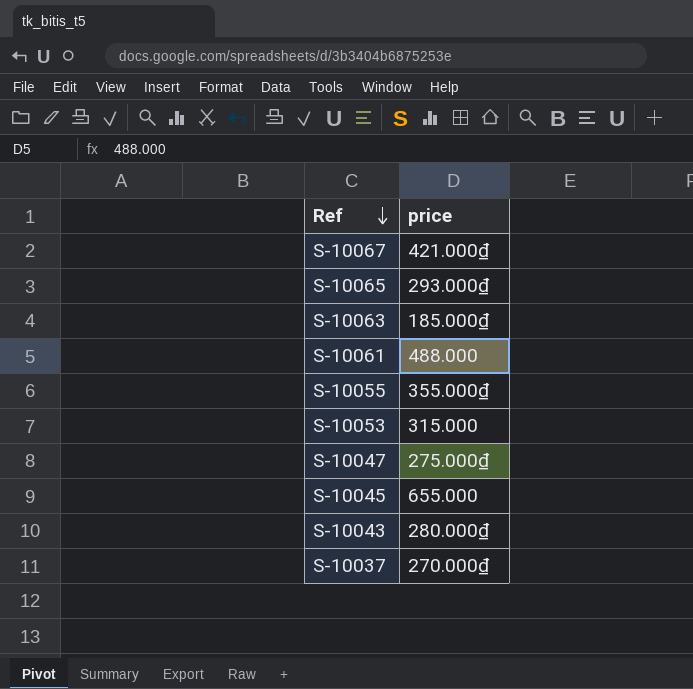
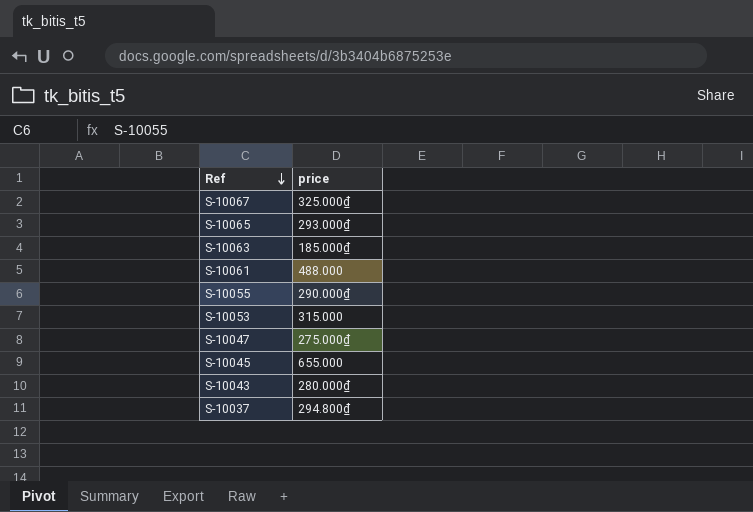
S-10067 | price: 421.000₫ -> 325.000₫
S-10055 | price: 355.000₫ -> 290.000₫
S-10037 | price: 270.000₫ -> 294.800₫

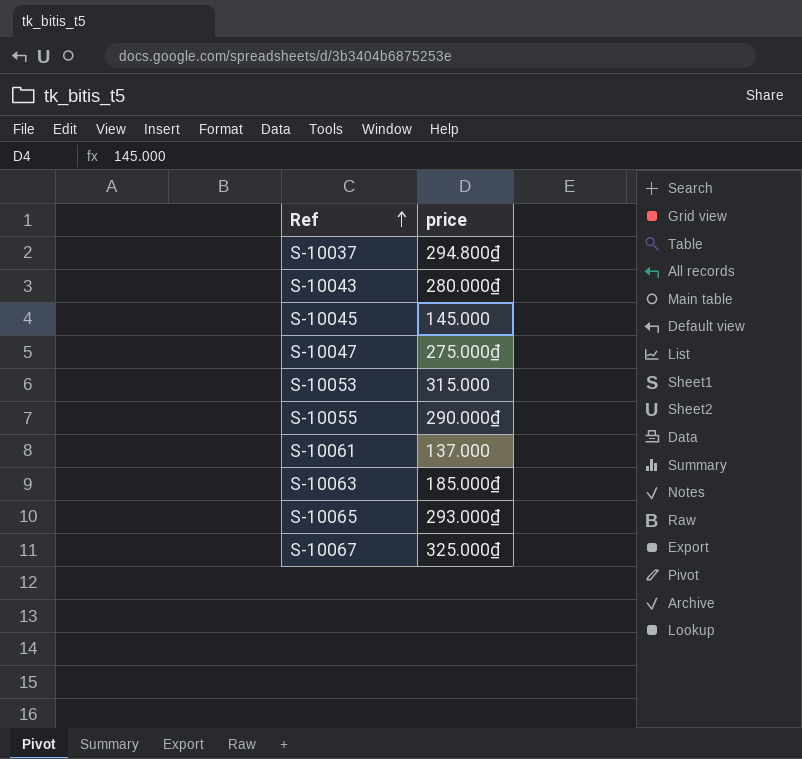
row order: Ref descending -> Ref ascending
S-10045 | price: 655.000 -> 145.000
S-10061 | price: 488.000 -> 137.000

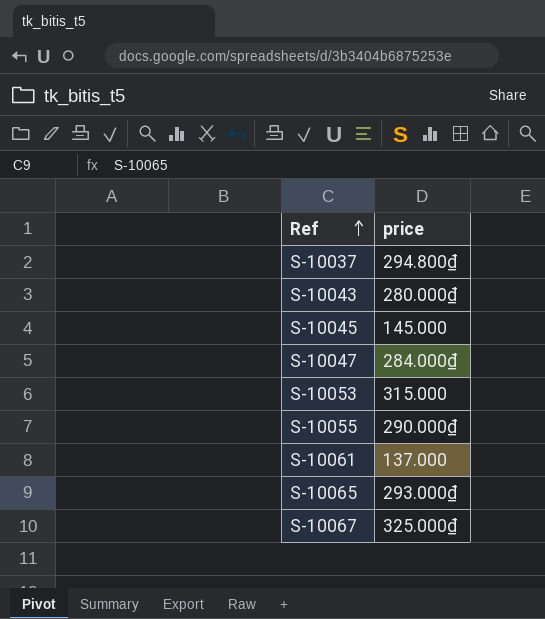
row S-10063: 185.000₫ -> none
S-10047 | price: 275.000₫ -> 284.000₫

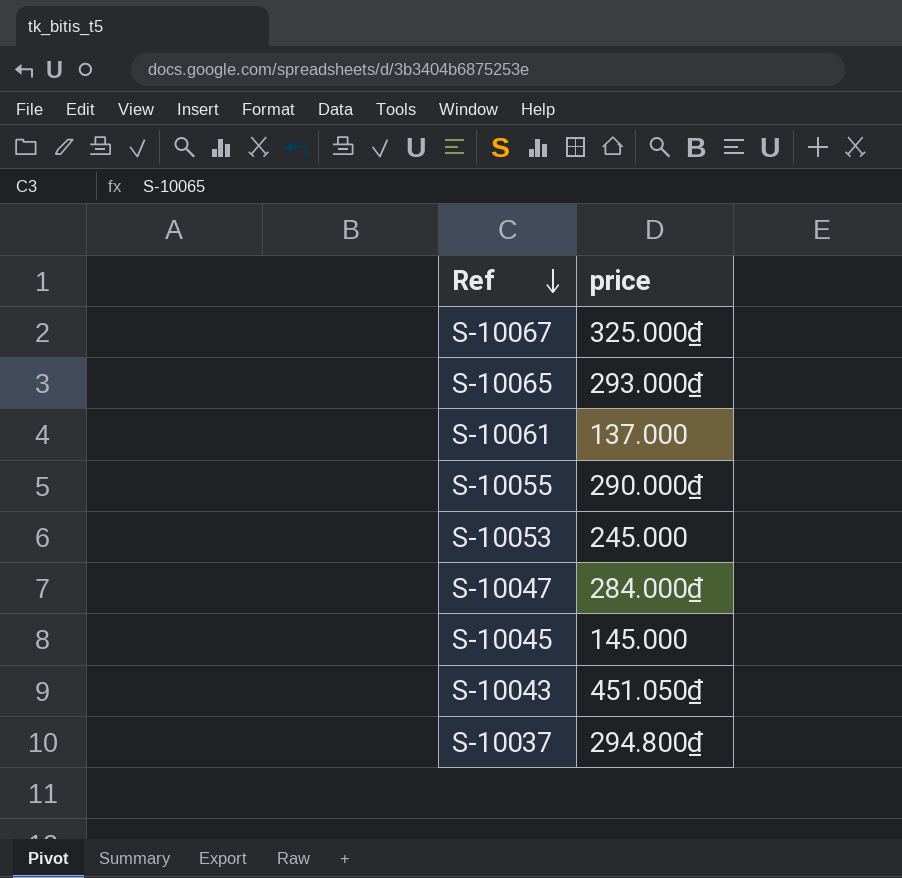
row order: Ref ascending -> Ref descending
S-10053 | price: 315.000 -> 245.000
S-10043 | price: 280.000₫ -> 451.050₫

